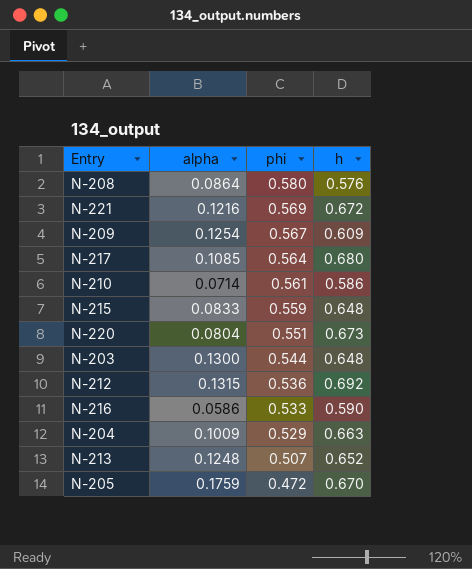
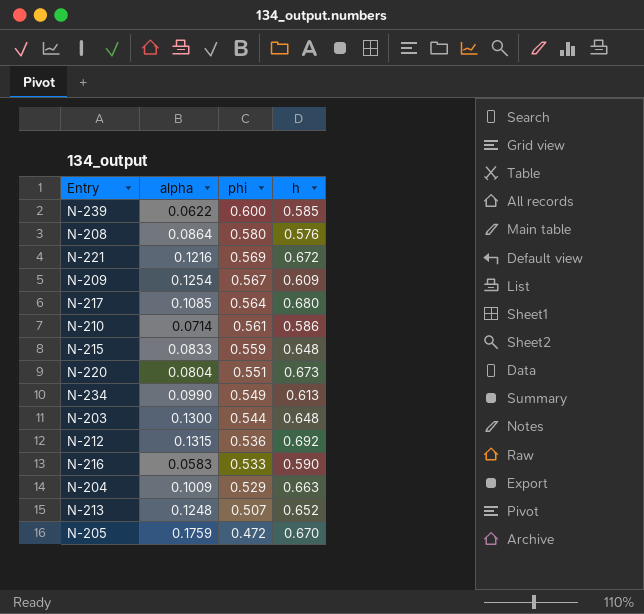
row N-239: none -> 0.0622 | 0.600 | 0.585
row N-234: none -> 0.0990 | 0.549 | 0.613
N-216 | alpha: 0.0586 -> 0.0583

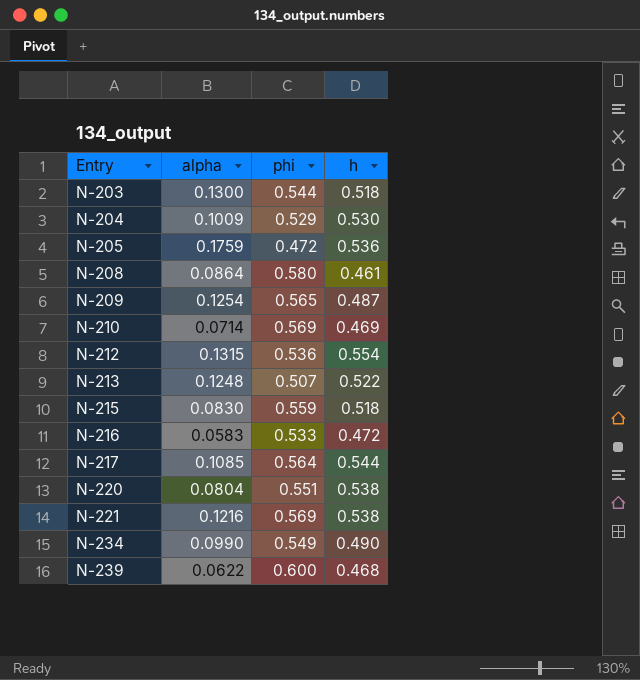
row order: phi descending -> Entry ascending
N-203 | h: 0.648 -> 0.518
N-204 | h: 0.663 -> 0.530
N-205 | h: 0.670 -> 0.536
N-208 | h: 0.576 -> 0.461
N-209 | phi: 0.567 -> 0.565
N-209 | h: 0.609 -> 0.487
N-210 | phi: 0.561 -> 0.569
N-210 | h: 0.586 -> 0.469
N-212 | h: 0.692 -> 0.554
N-213 | h: 0.652 -> 0.522
N-215 | alpha: 0.0833 -> 0.0830
N-215 | h: 0.648 -> 0.518
N-216 | h: 0.590 -> 0.472
N-217 | h: 0.680 -> 0.544
N-220 | h: 0.673 -> 0.538
N-221 | h: 0.672 -> 0.538
N-234 | h: 0.613 -> 0.490
N-239 | h: 0.585 -> 0.468

